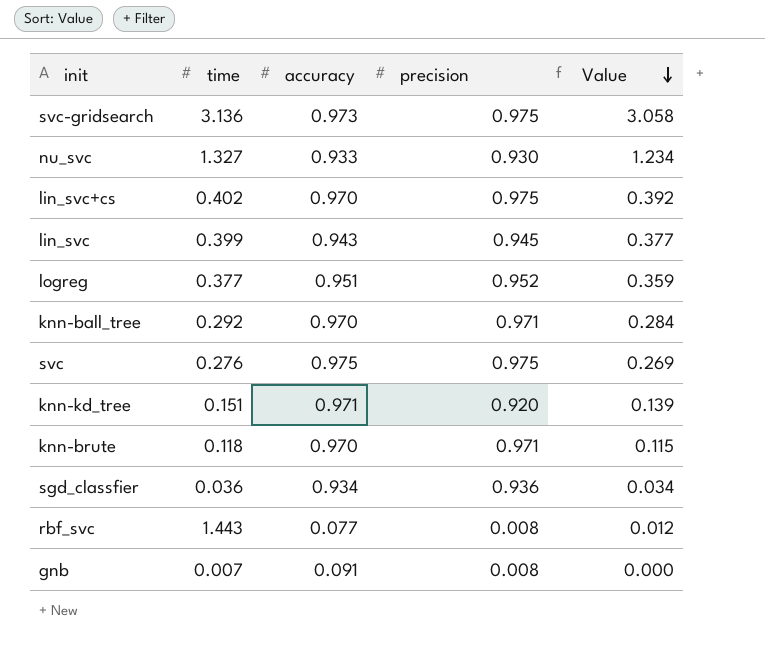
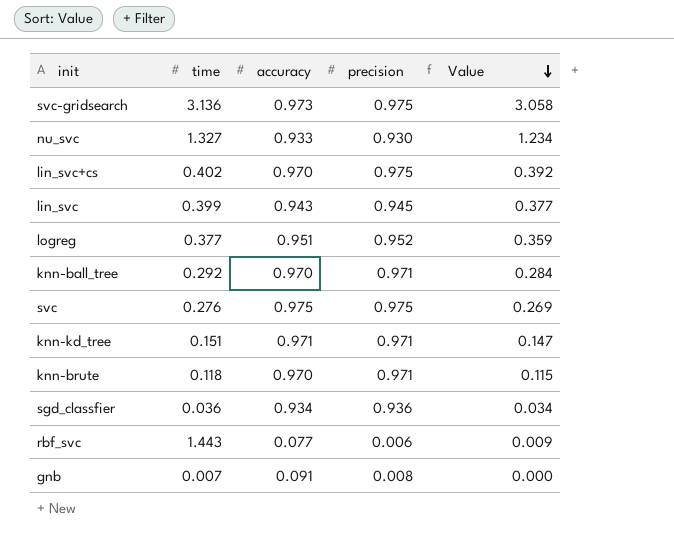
knn-kd_tree | precision: 0.920 -> 0.971
knn-kd_tree | Value: 0.139 -> 0.147
rbf_svc | precision: 0.008 -> 0.006
rbf_svc | Value: 0.012 -> 0.009

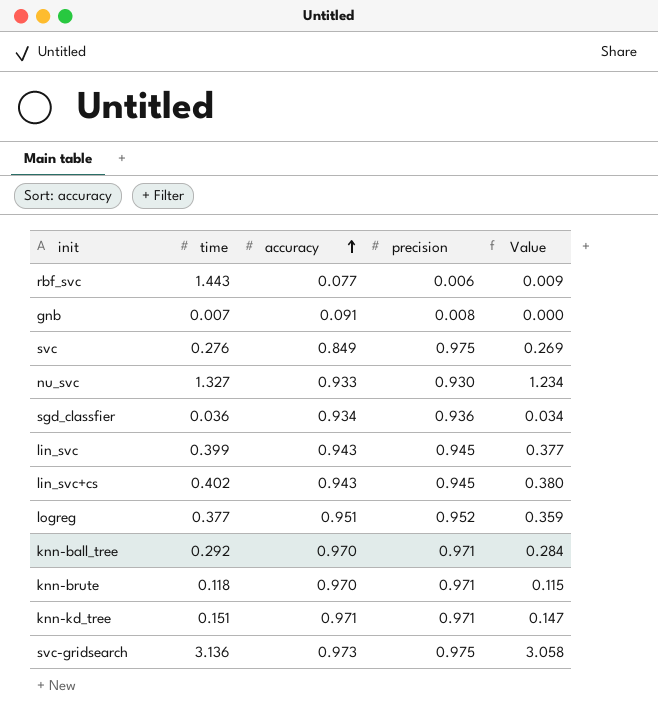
row order: Value descending -> accuracy ascending
svc | accuracy: 0.975 -> 0.849
lin_svc+cs | accuracy: 0.970 -> 0.943
lin_svc+cs | precision: 0.975 -> 0.945
lin_svc+cs | Value: 0.392 -> 0.380

